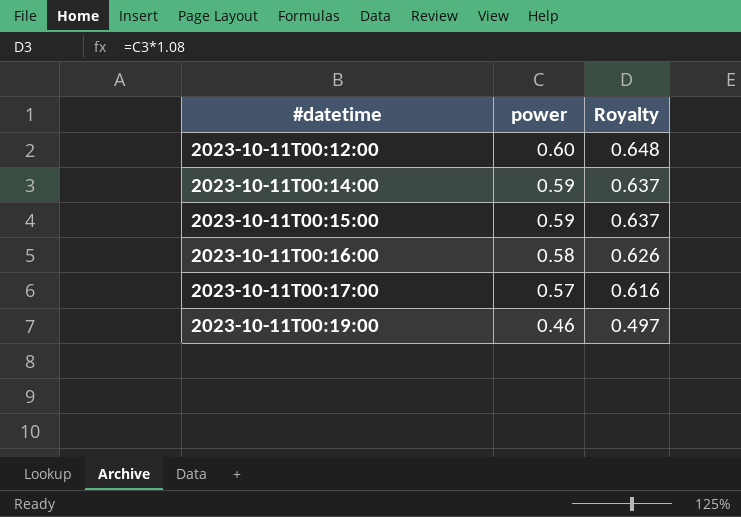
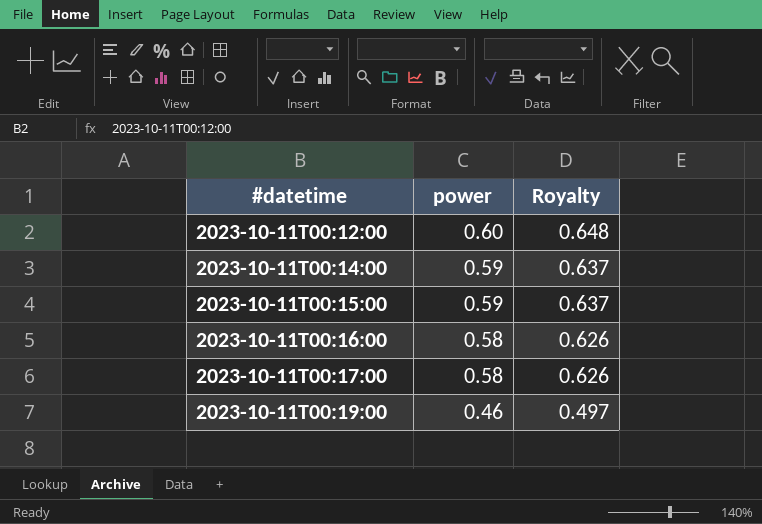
2023-10-11T00:17:00 | power: 0.57 -> 0.58
2023-10-11T00:17:00 | Royalty: 0.616 -> 0.626

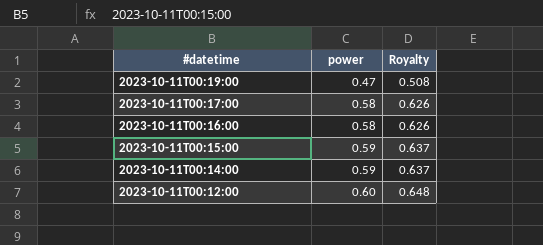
row order: #datetime ascending -> #datetime descending
2023-10-11T00:19:00 | power: 0.46 -> 0.47
2023-10-11T00:19:00 | Royalty: 0.497 -> 0.508

